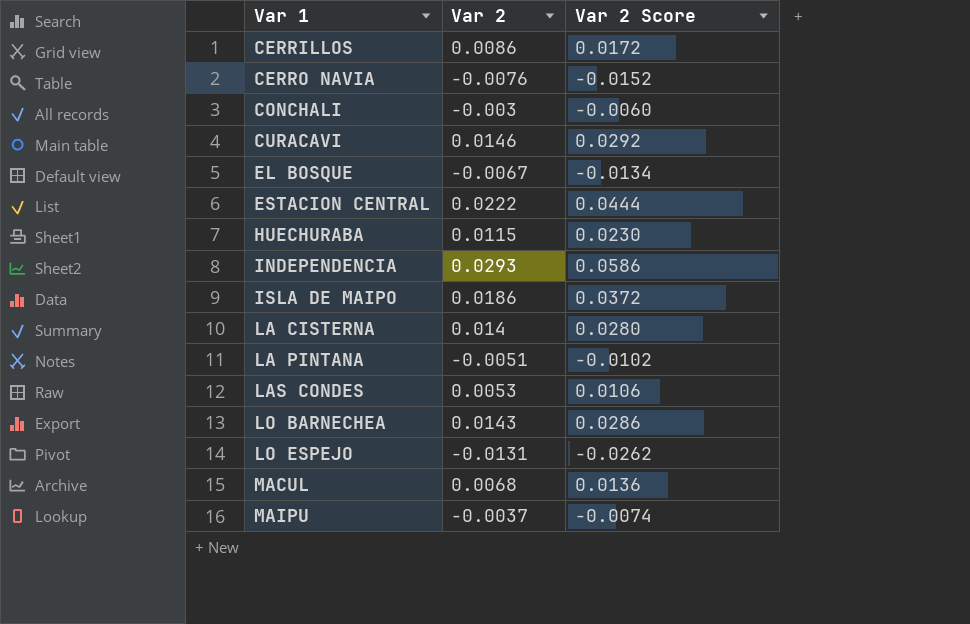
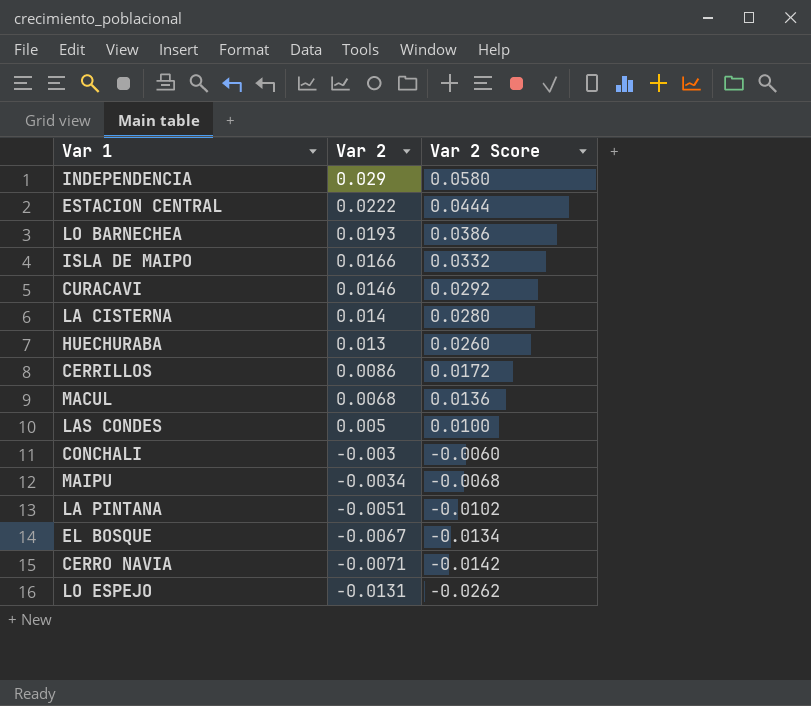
row order: Var 1 ascending -> Var 2 descending
INDEPENDENCIA | Var 2: 0.0293 -> 0.029
INDEPENDENCIA | Var 2 Score: 0.0586 -> 0.0580
LO BARNECHEA | Var 2: 0.0143 -> 0.0193
LO BARNECHEA | Var 2 Score: 0.0286 -> 0.0386
ISLA DE MAIPO | Var 2: 0.0186 -> 0.0166
ISLA DE MAIPO | Var 2 Score: 0.0372 -> 0.0332
HUECHURABA | Var 2: 0.0115 -> 0.013
HUECHURABA | Var 2 Score: 0.0230 -> 0.0260
LAS CONDES | Var 2: 0.0053 -> 0.005
LAS CONDES | Var 2 Score: 0.0106 -> 0.0100
MAIPU | Var 2: -0.0037 -> -0.0034
MAIPU | Var 2 Score: -0.0074 -> -0.0068
CERRO NAVIA | Var 2: -0.0076 -> -0.0071
CERRO NAVIA | Var 2 Score: -0.0152 -> -0.0142

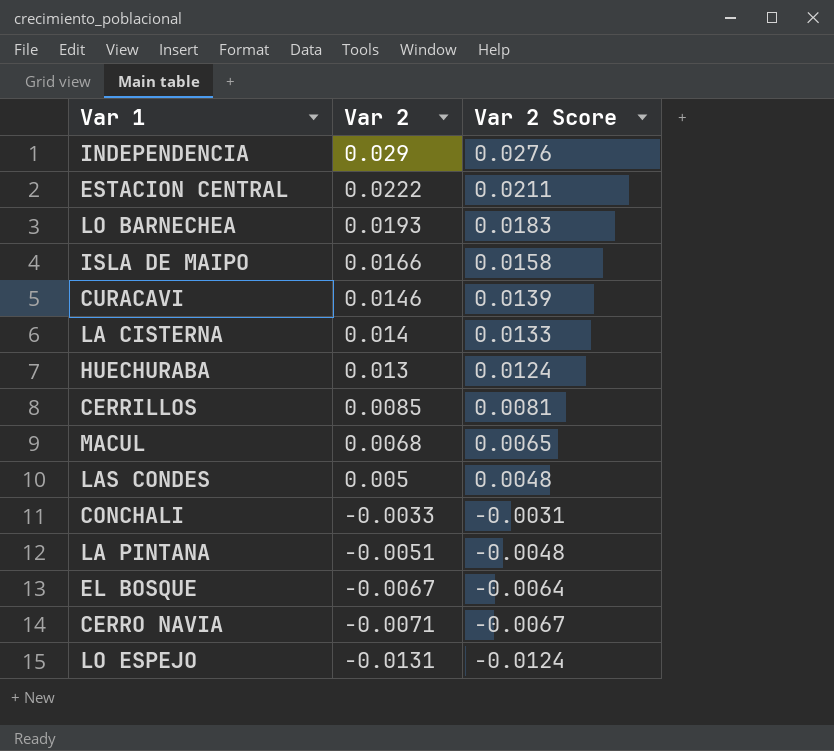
column Var 2 Score | formula: [Var 2] * 2 -> [Var 2] * 0.95
row MAIPU: -0.0034 | -0.0068 -> none
CERRILLOS | Var 2: 0.0086 -> 0.0085
CONCHALI | Var 2: -0.003 -> -0.0033

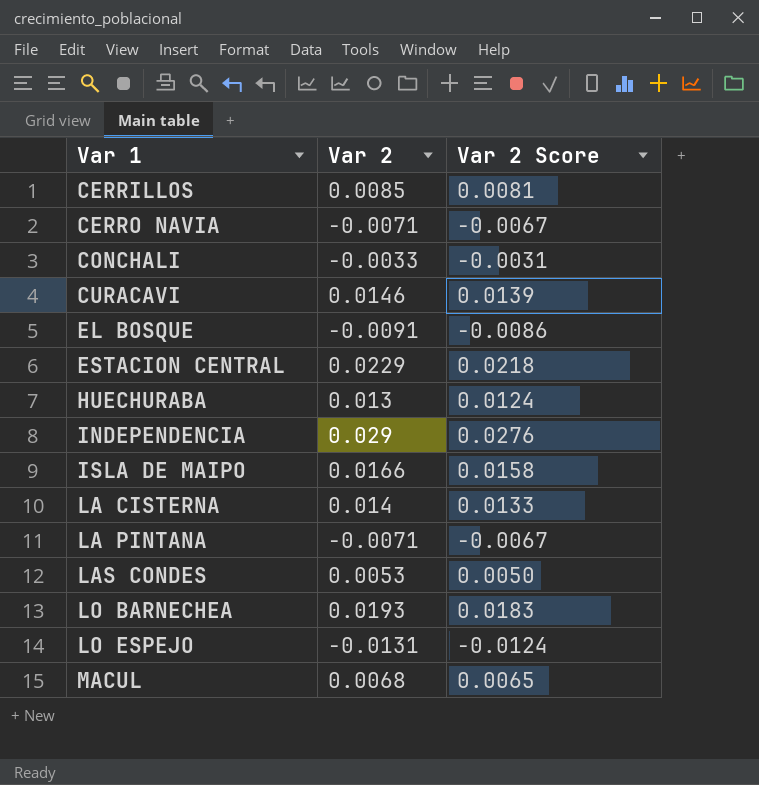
row order: Var 2 descending -> Var 1 ascending
EL BOSQUE | Var 2: -0.0067 -> -0.0091
EL BOSQUE | Var 2 Score: -0.0064 -> -0.0086
ESTACION CENTRAL | Var 2: 0.0222 -> 0.0229
ESTACION CENTRAL | Var 2 Score: 0.0211 -> 0.0218
LA PINTANA | Var 2: -0.0051 -> -0.0071
LA PINTANA | Var 2 Score: -0.0048 -> -0.0067
LAS CONDES | Var 2: 0.005 -> 0.0053
LAS CONDES | Var 2 Score: 0.0048 -> 0.0050

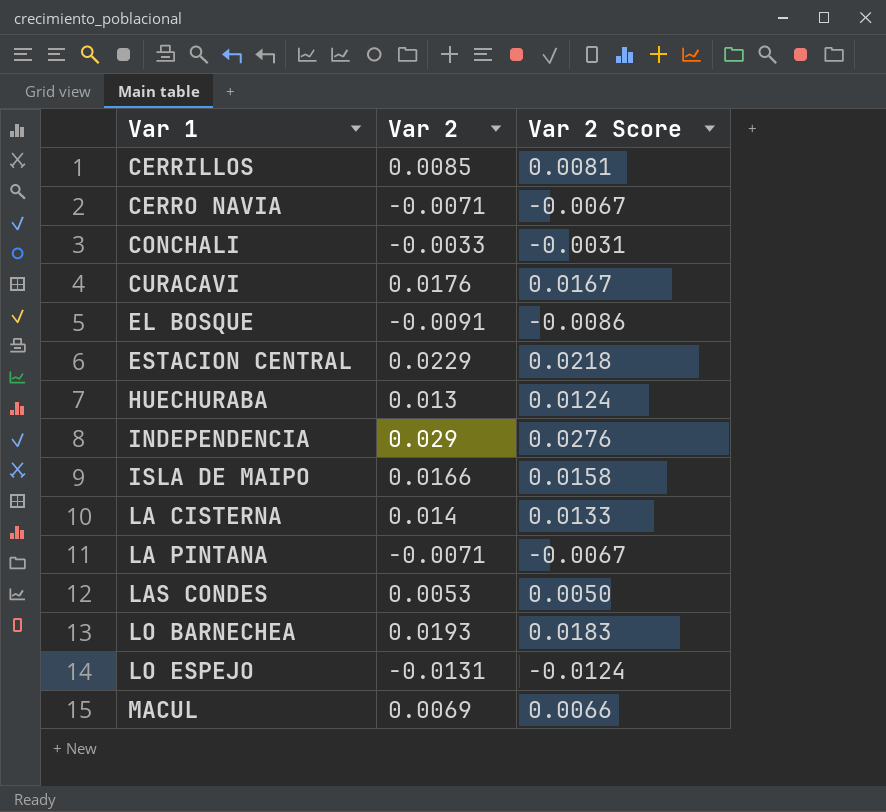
CURACAVI | Var 2: 0.0146 -> 0.0176
CURACAVI | Var 2 Score: 0.0139 -> 0.0167
MACUL | Var 2: 0.0068 -> 0.0069
MACUL | Var 2 Score: 0.0065 -> 0.0066

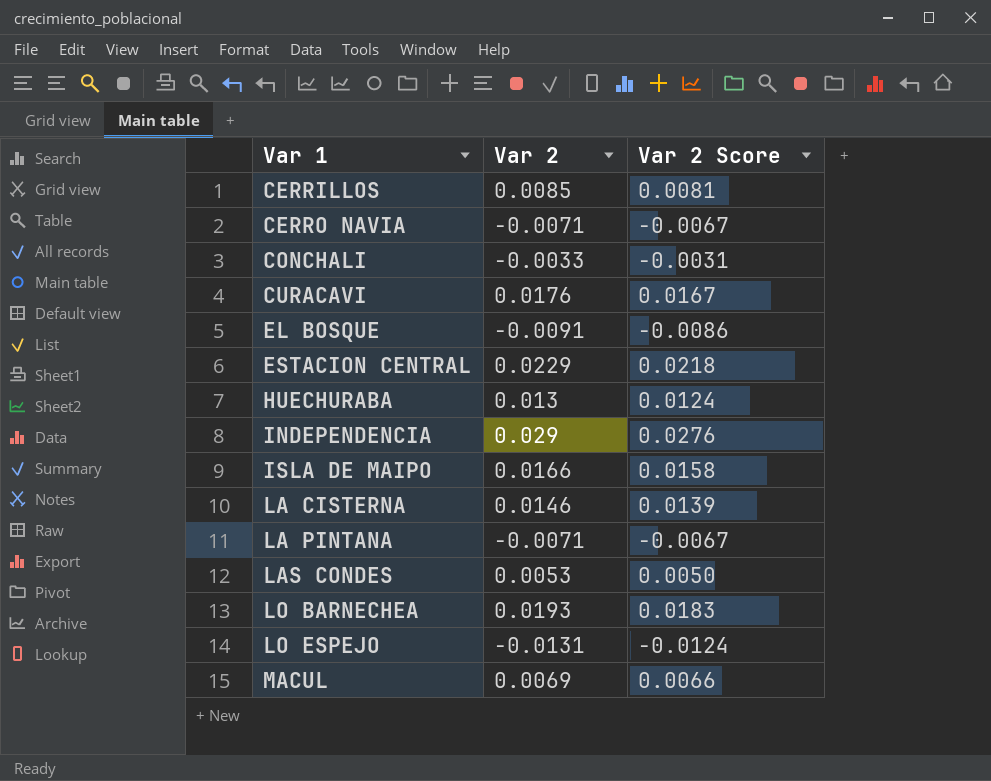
LA CISTERNA | Var 2: 0.014 -> 0.0146
LA CISTERNA | Var 2 Score: 0.0133 -> 0.0139

